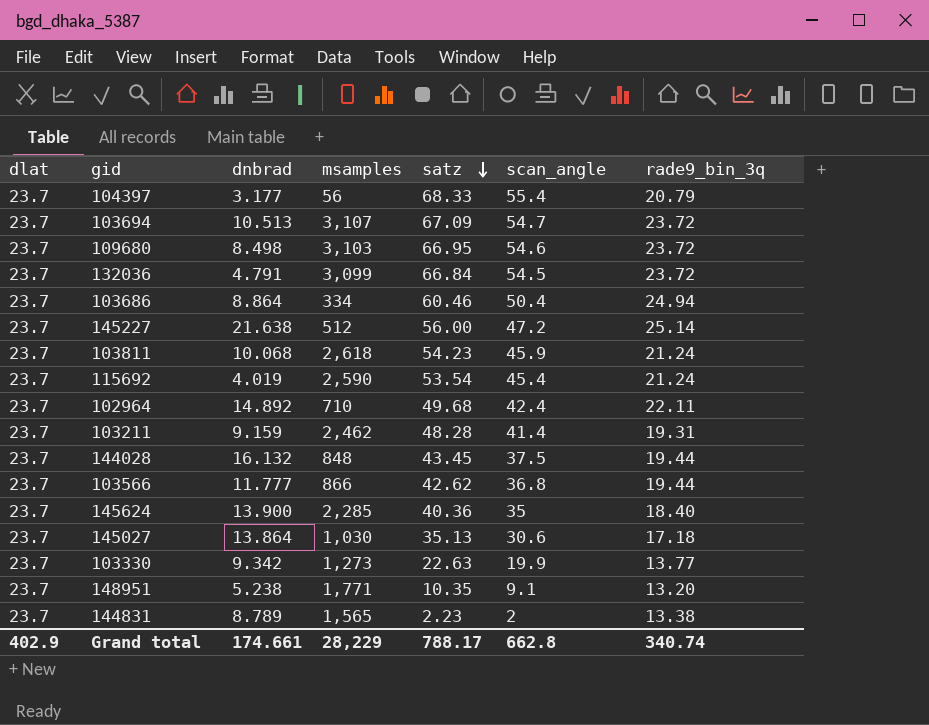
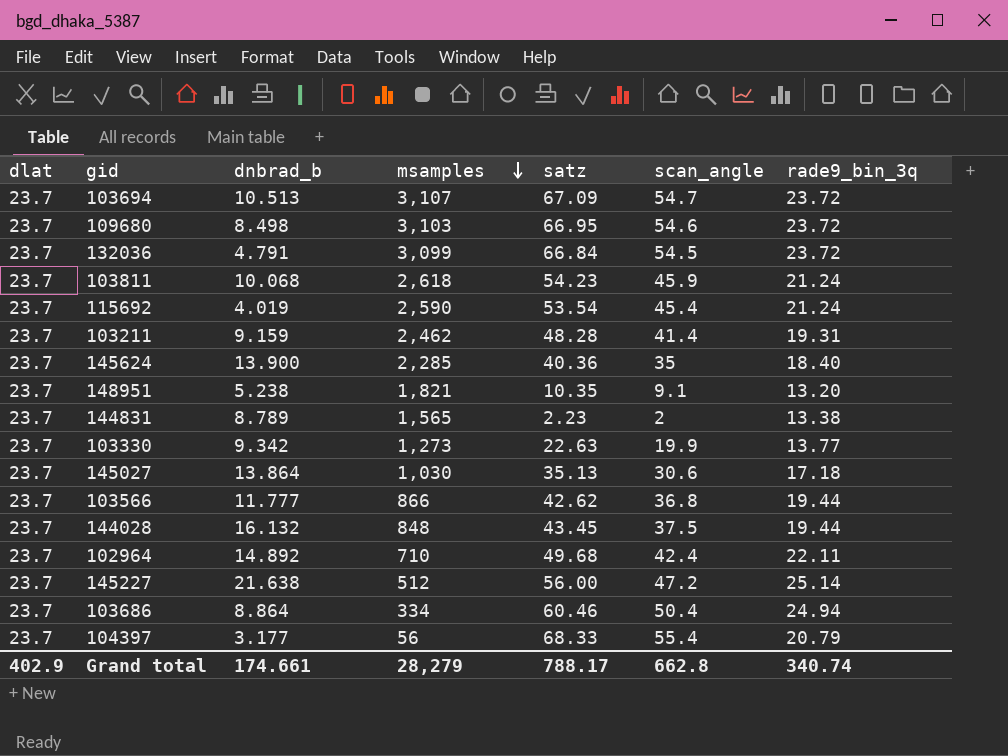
row order: satz descending -> msamples descending
column name: dnbrad -> dnbrad_b
148951 | msamples: 1,771 -> 1,821
Grand total | msamples: 28,229 -> 28,279

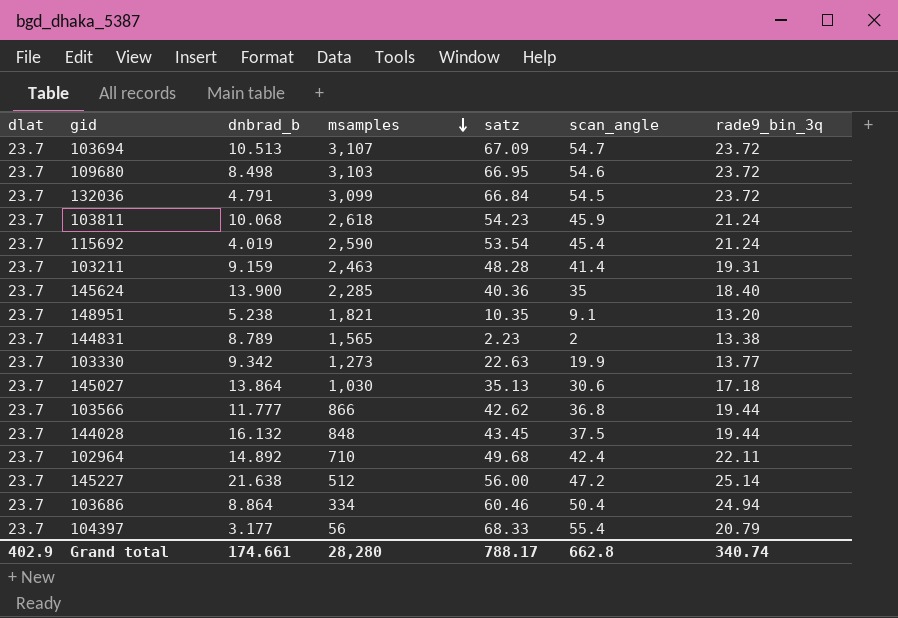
103211 | msamples: 2,462 -> 2,463
Grand total | msamples: 28,279 -> 28,280

